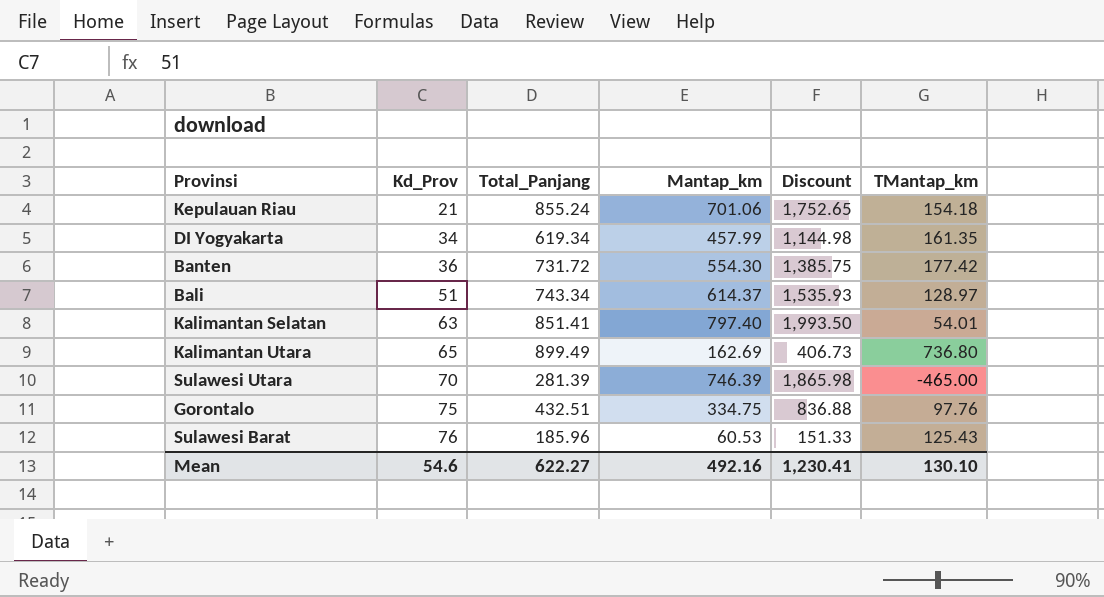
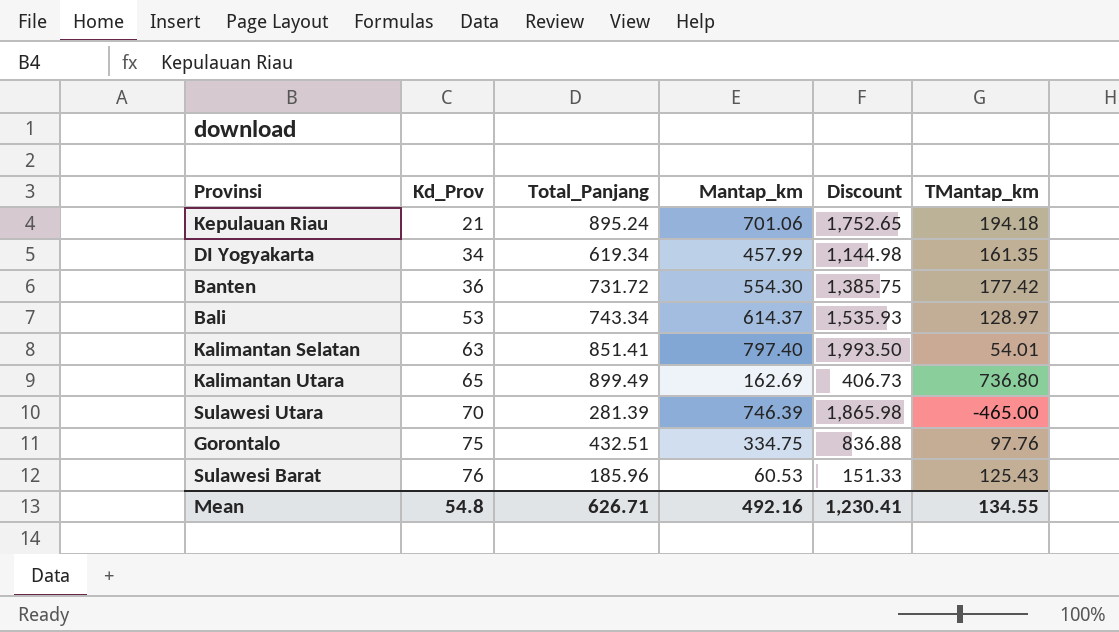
Kepulauan Riau | Total_Panjang: 855.24 -> 895.24
Kepulauan Riau | TMantap_km: 154.18 -> 194.18
Bali | Kd_Prov: 51 -> 53
Mean | Kd_Prov: 54.6 -> 54.8
Mean | Total_Panjang: 622.27 -> 626.71
Mean | TMantap_km: 130.10 -> 134.55

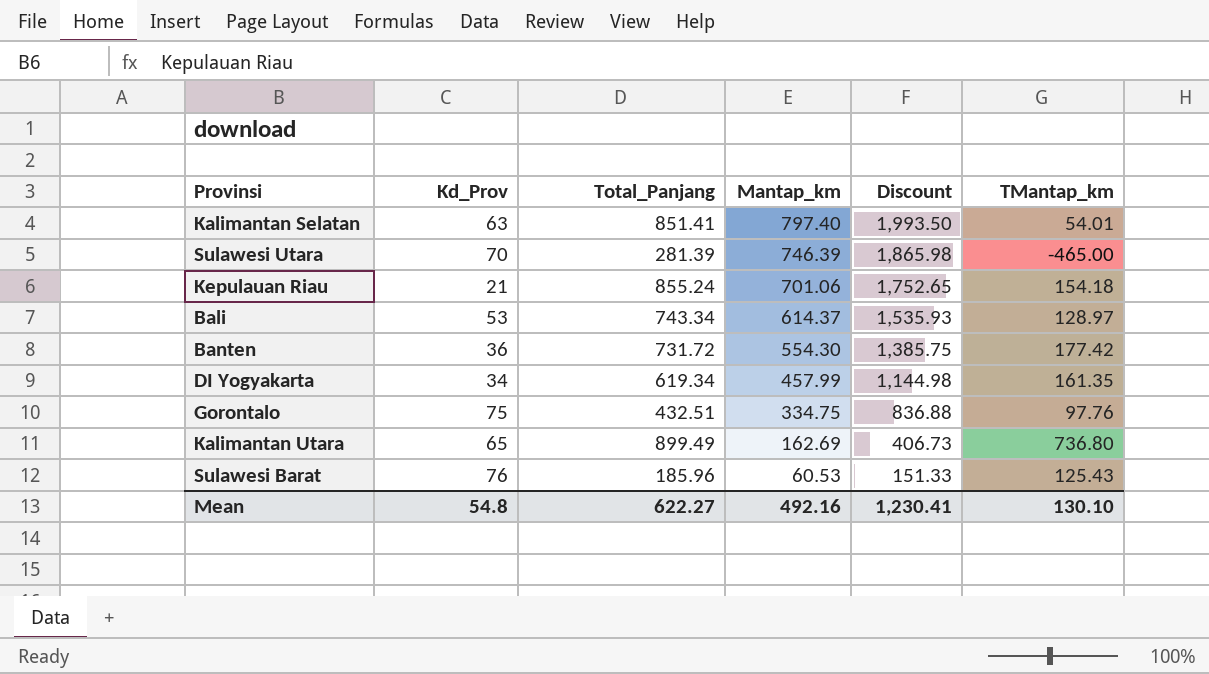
row order: Kd_Prov ascending -> Mantap_km descending
Kepulauan Riau | Total_Panjang: 895.24 -> 855.24
Kepulauan Riau | TMantap_km: 194.18 -> 154.18
Mean | Total_Panjang: 626.71 -> 622.27
Mean | TMantap_km: 134.55 -> 130.10

